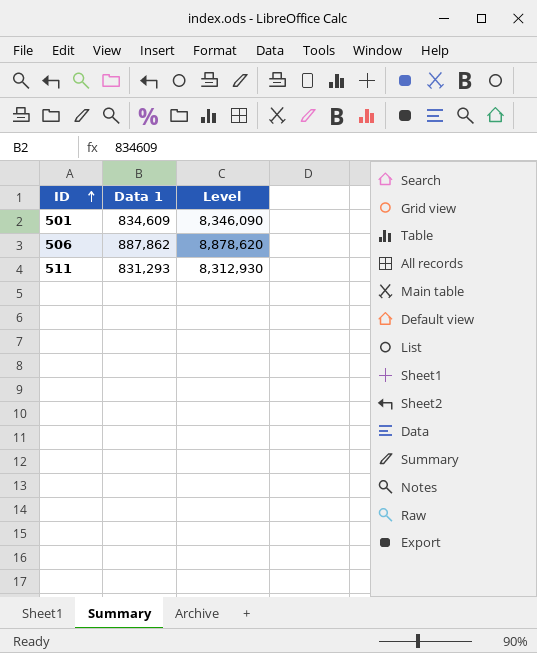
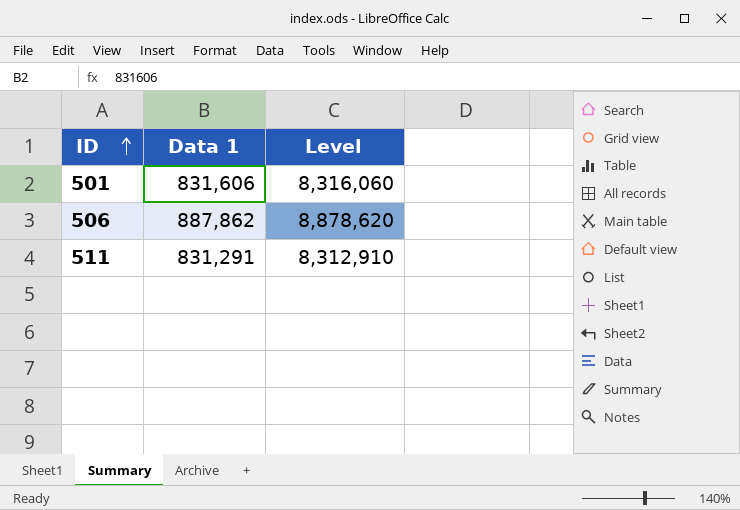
501 | Data 1: 834,609 -> 831,606
501 | Level: 8,346,090 -> 8,316,060
511 | Data 1: 831,293 -> 831,291
511 | Level: 8,312,930 -> 8,312,910

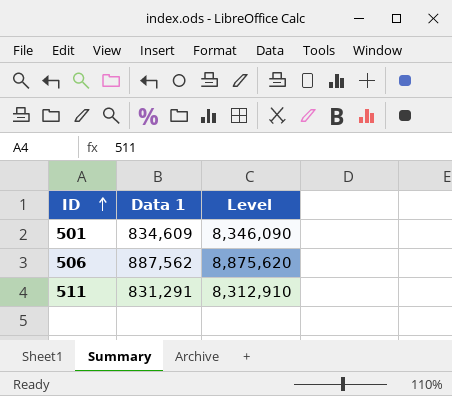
501 | Data 1: 831,606 -> 834,609
501 | Level: 8,316,060 -> 8,346,090
506 | Data 1: 887,862 -> 887,562
506 | Level: 8,878,620 -> 8,875,620

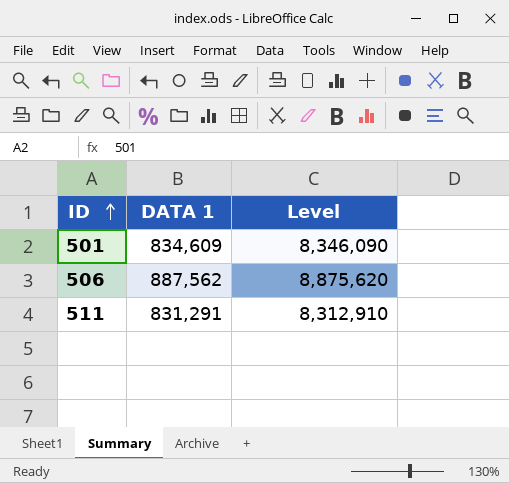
column name: Data 1 -> DATA 1

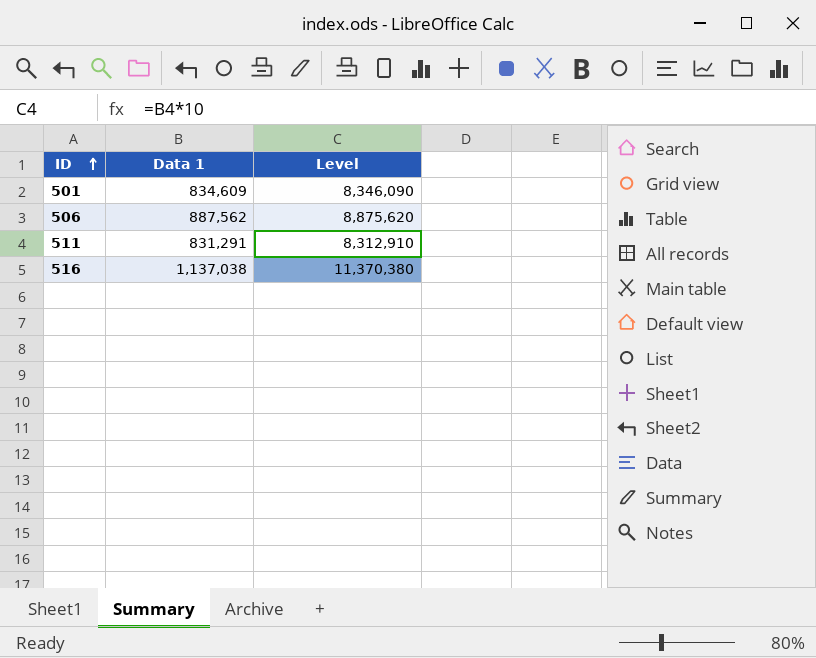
column name: DATA 1 -> Data 1
row 516: none -> 1,137,038 | 11,370,380

